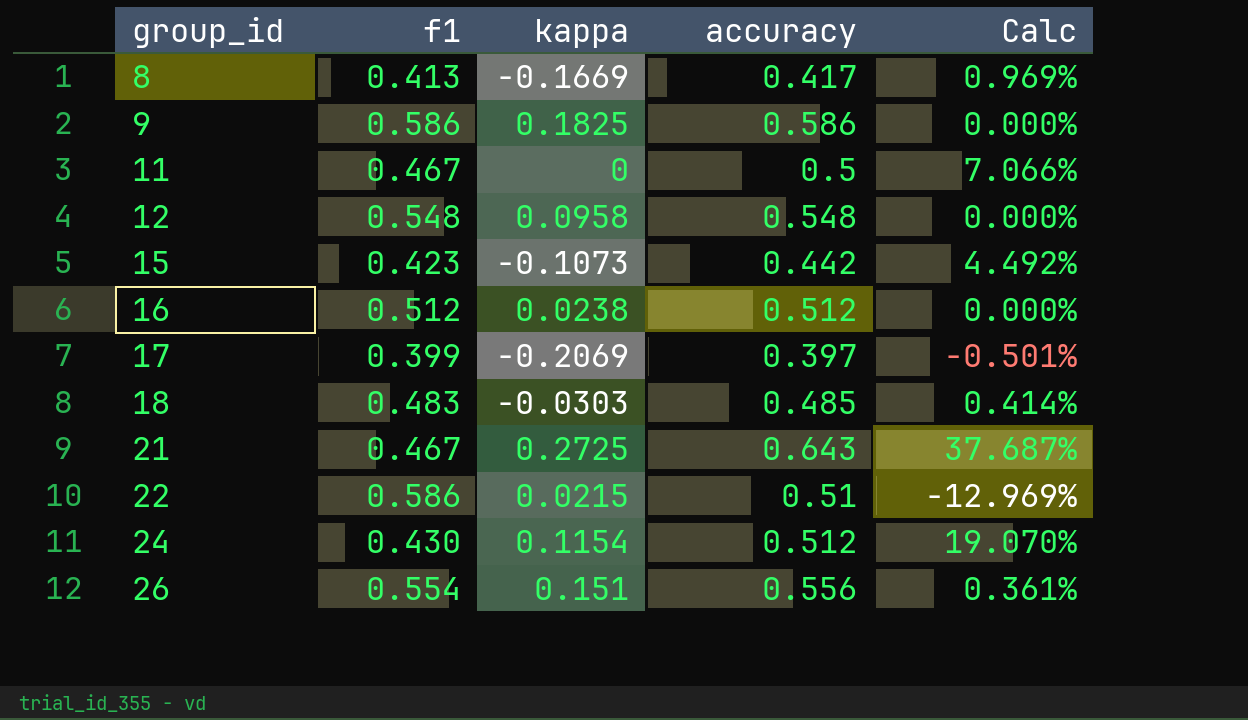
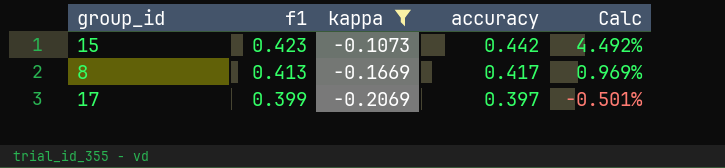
filter: none -> kappa <= -0.1073
row order: group_id ascending -> f1 descending

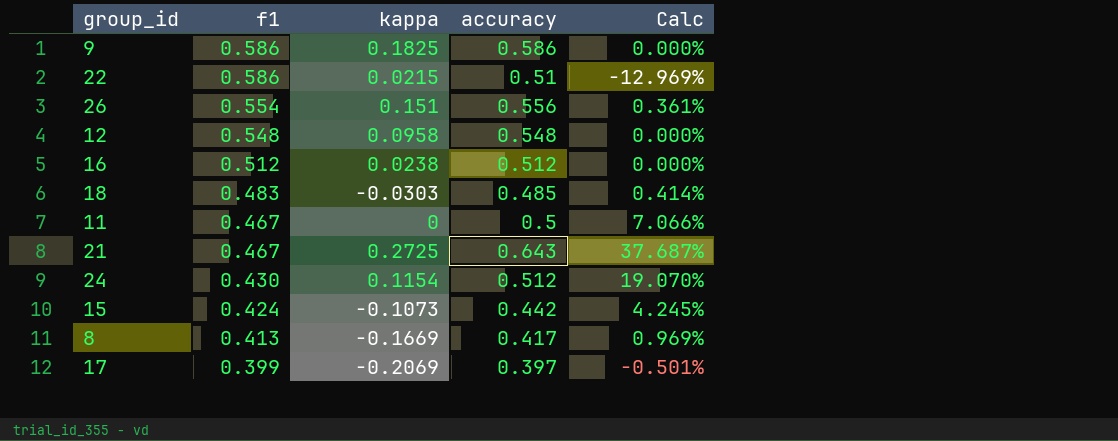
filter: kappa <= -0.1073 -> none
15 | f1: 0.423 -> 0.424
15 | Calc: 4.492% -> 4.245%

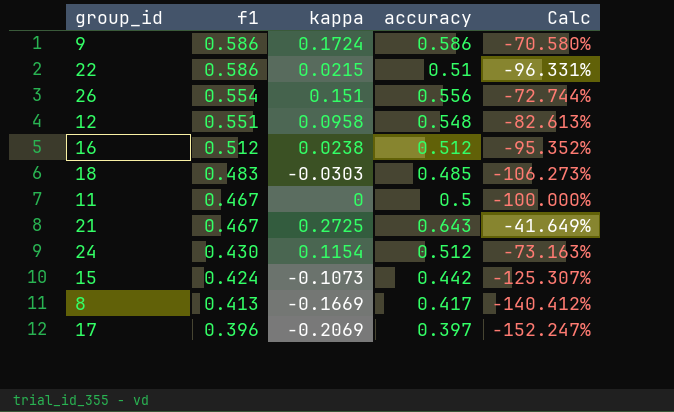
column Calc | formula: ([accuracy] - [f1]) / [f1] -> ([kappa] - [f1]) / [f1]
9 | kappa: 0.1825 -> 0.1724
12 | f1: 0.548 -> 0.551
17 | f1: 0.399 -> 0.396

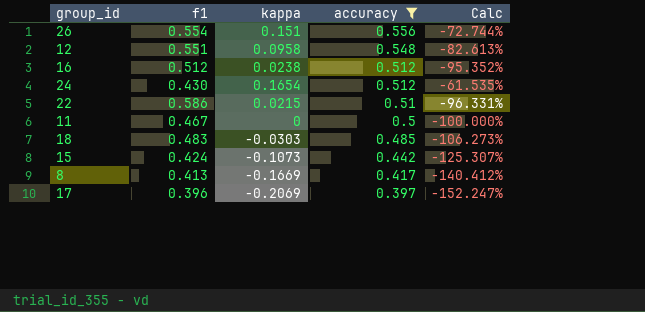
filter: none -> accuracy <= 0.556
row order: f1 descending -> accuracy descending
24 | kappa: 0.1154 -> 0.1654
24 | Calc: -73.163% -> -61.535%

